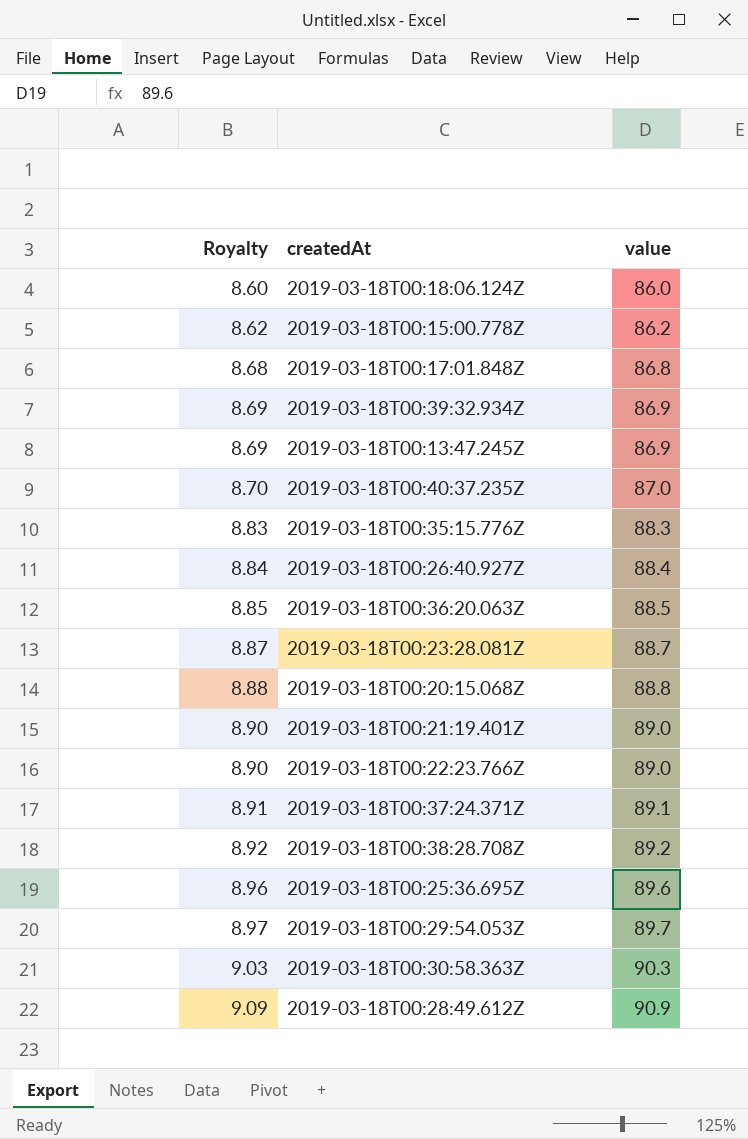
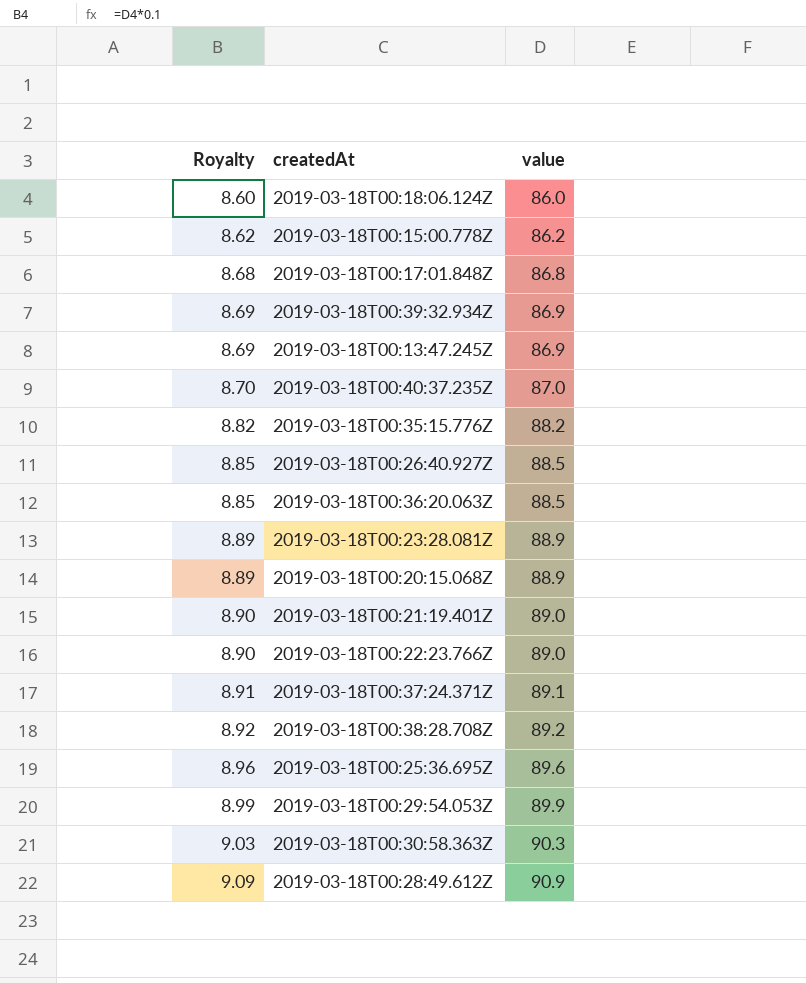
2019-03-18T00:35:15.776Z | Royalty: 8.83 -> 8.82
2019-03-18T00:35:15.776Z | value: 88.3 -> 88.2
2019-03-18T00:26:40.927Z | Royalty: 8.84 -> 8.85
2019-03-18T00:26:40.927Z | value: 88.4 -> 88.5
2019-03-18T00:23:28.081Z | Royalty: 8.87 -> 8.89
2019-03-18T00:23:28.081Z | value: 88.7 -> 88.9
2019-03-18T00:20:15.068Z | Royalty: 8.88 -> 8.89
2019-03-18T00:20:15.068Z | value: 88.8 -> 88.9
2019-03-18T00:29:54.053Z | Royalty: 8.97 -> 8.99
2019-03-18T00:29:54.053Z | value: 89.7 -> 89.9

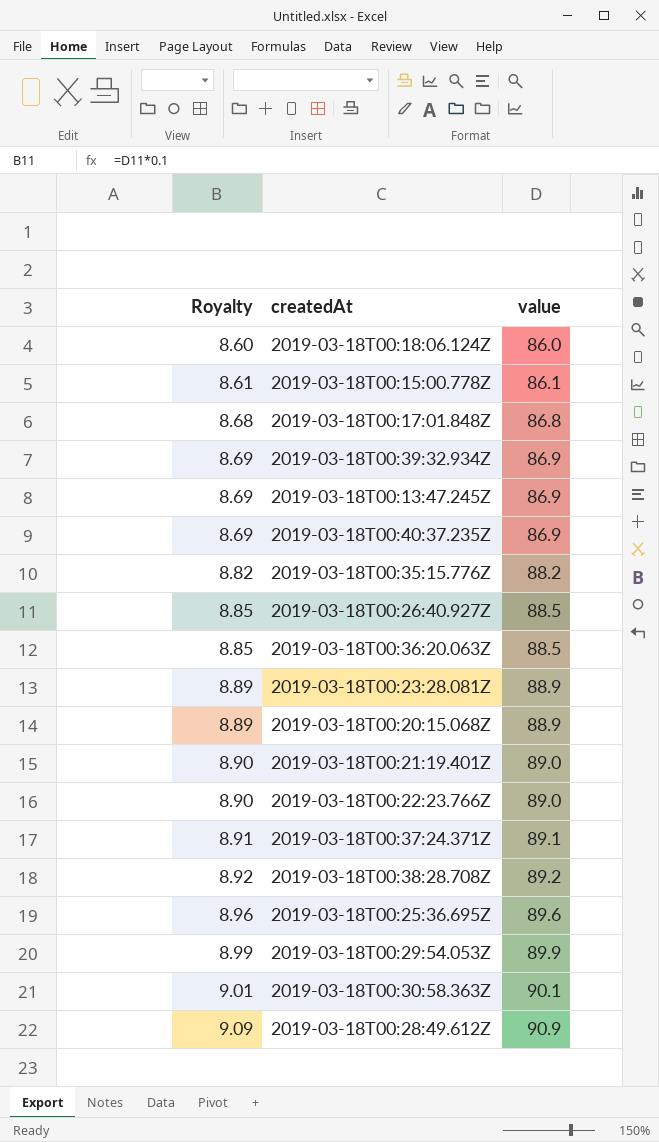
2019-03-18T00:15:00.778Z | Royalty: 8.62 -> 8.61
2019-03-18T00:15:00.778Z | value: 86.2 -> 86.1
2019-03-18T00:40:37.235Z | Royalty: 8.70 -> 8.69
2019-03-18T00:40:37.235Z | value: 87.0 -> 86.9
2019-03-18T00:30:58.363Z | Royalty: 9.03 -> 9.01
2019-03-18T00:30:58.363Z | value: 90.3 -> 90.1

